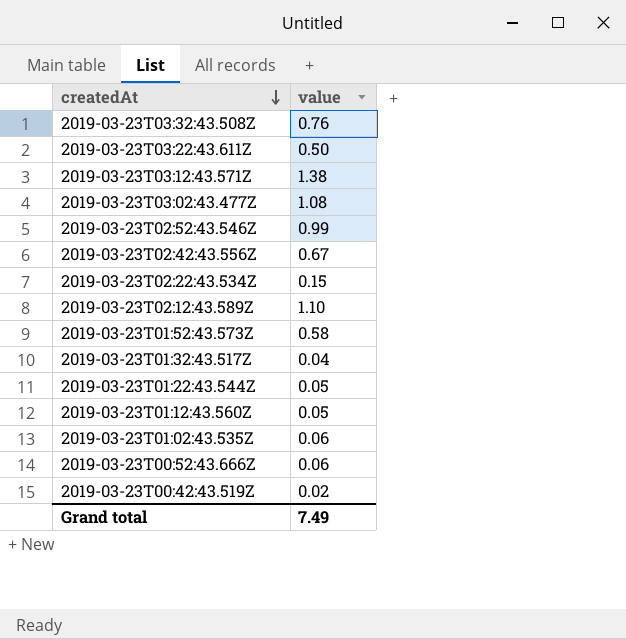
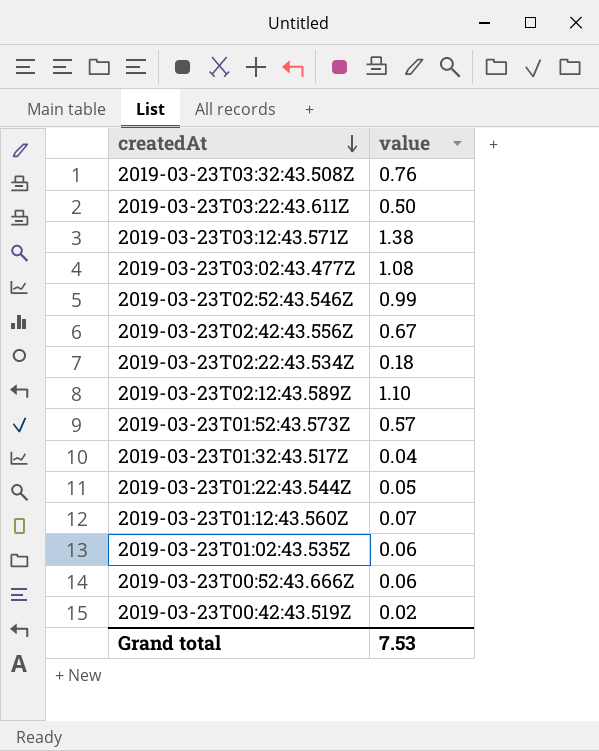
2019-03-23T02:22:43.534Z | value: 0.15 -> 0.18
2019-03-23T01:52:43.573Z | value: 0.58 -> 0.57
2019-03-23T01:12:43.560Z | value: 0.05 -> 0.07
Grand total | value: 7.49 -> 7.53

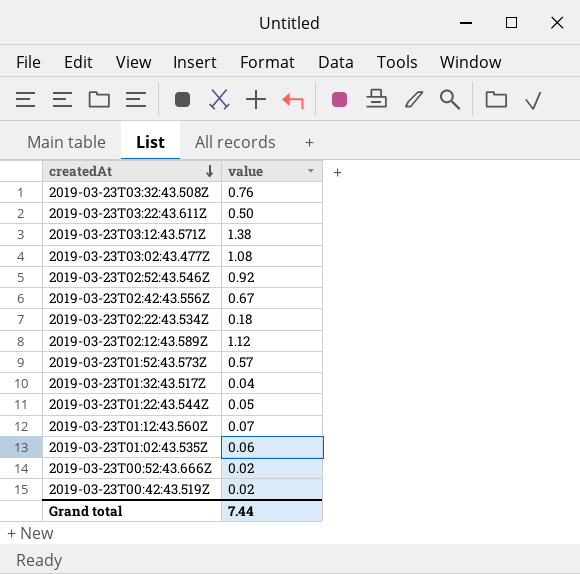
2019-03-23T02:52:43.546Z | value: 0.99 -> 0.92
2019-03-23T02:12:43.589Z | value: 1.10 -> 1.12
2019-03-23T00:52:43.666Z | value: 0.06 -> 0.02
Grand total | value: 7.53 -> 7.44

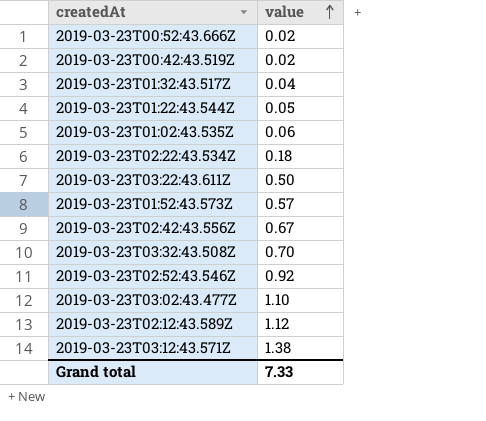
row order: createdAt descending -> value ascending
row 2019-03-23T01:12:43.560Z: 0.07 -> none
2019-03-23T03:32:43.508Z | value: 0.76 -> 0.70
2019-03-23T03:02:43.477Z | value: 1.08 -> 1.10
Grand total | value: 7.44 -> 7.33

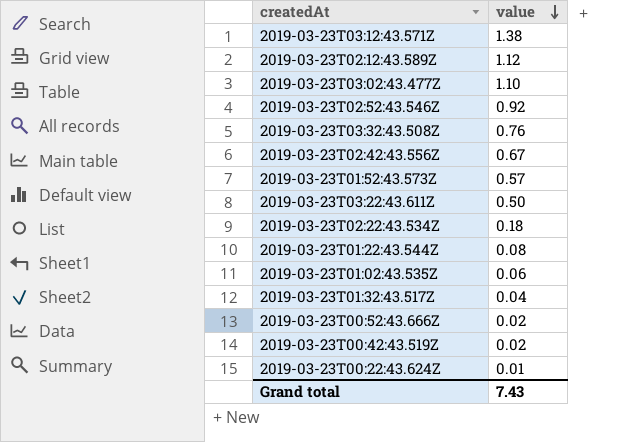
row order: value ascending -> value descending
2019-03-23T03:32:43.508Z | value: 0.70 -> 0.76
2019-03-23T01:22:43.544Z | value: 0.05 -> 0.08
row 2019-03-23T00:22:43.624Z: none -> 0.01
Grand total | value: 7.33 -> 7.43

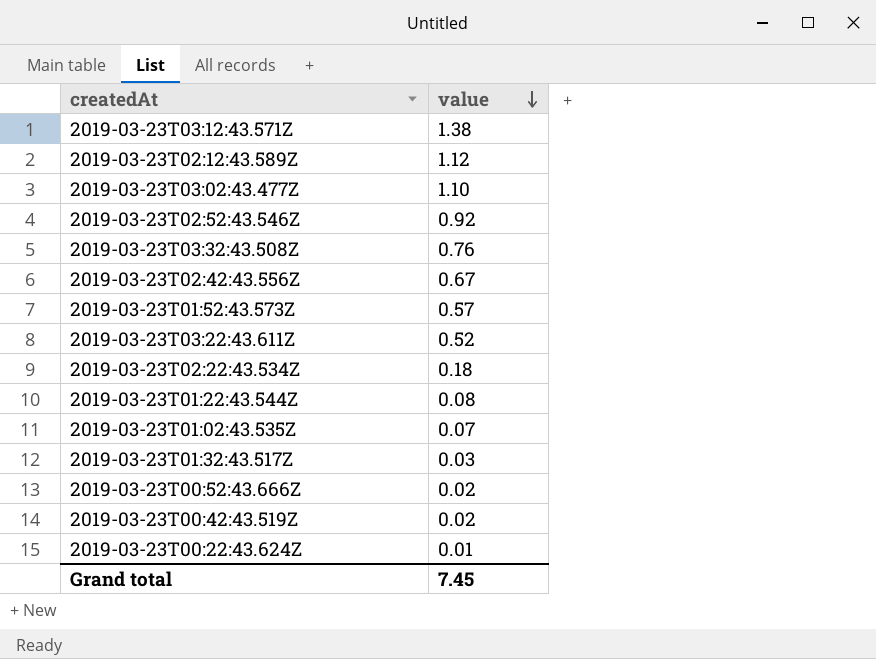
2019-03-23T03:22:43.611Z | value: 0.50 -> 0.52
2019-03-23T01:02:43.535Z | value: 0.06 -> 0.07
2019-03-23T01:32:43.517Z | value: 0.04 -> 0.03
Grand total | value: 7.43 -> 7.45

